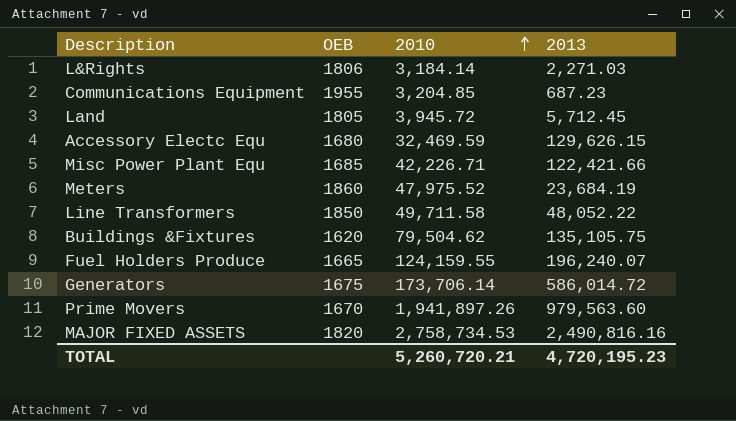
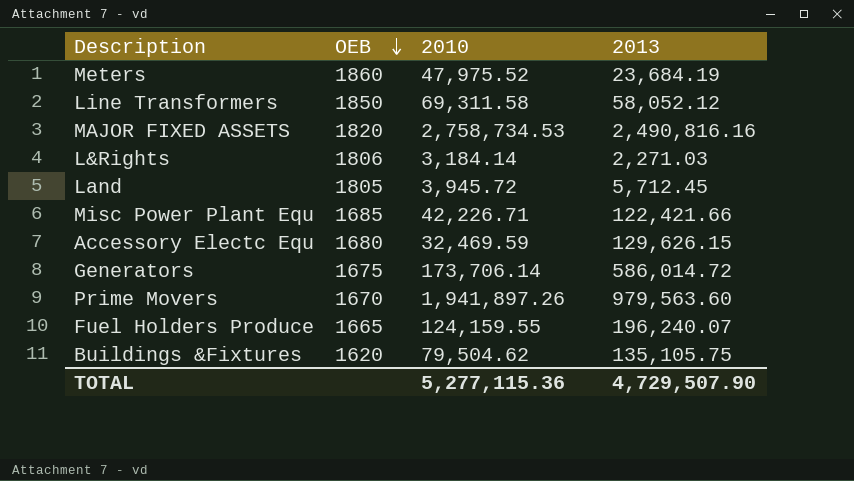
row order: 2010 ascending -> OEB descending
row Communications Equipment: 1955 | 3,204.85 | 687.23 -> none
Line Transformers | 2010: 49,711.58 -> 69,311.58
Line Transformers | 2013: 48,052.22 -> 58,052.12
TOTAL | 2010: 5,260,720.21 -> 5,277,115.36
TOTAL | 2013: 4,720,195.23 -> 4,729,507.90

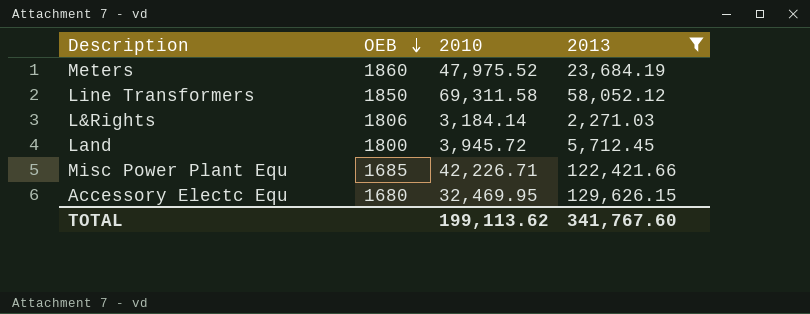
filter: none -> 2013 <= 129,626.15
Land | OEB: 1805 -> 1800
Accessory Electc Equ | 2010: 32,469.59 -> 32,469.95
TOTAL | 2010: 5,277,115.36 -> 199,113.62
TOTAL | 2013: 4,729,507.90 -> 341,767.60

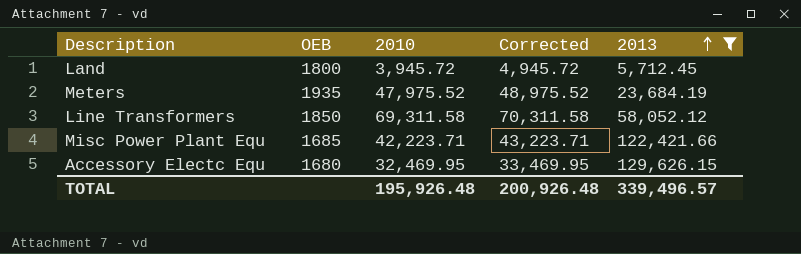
row order: OEB descending -> 2013 ascending
column Corrected | formula: none -> [2010] + 1000
row L&Rights: 1806 | 3,184.14 | 2,271.03 -> none
Meters | OEB: 1860 -> 1935
Misc Power Plant Equ | 2010: 42,226.71 -> 42,223.71
TOTAL | 2010: 199,113.62 -> 195,926.48
TOTAL | 2013: 341,767.60 -> 339,496.57

